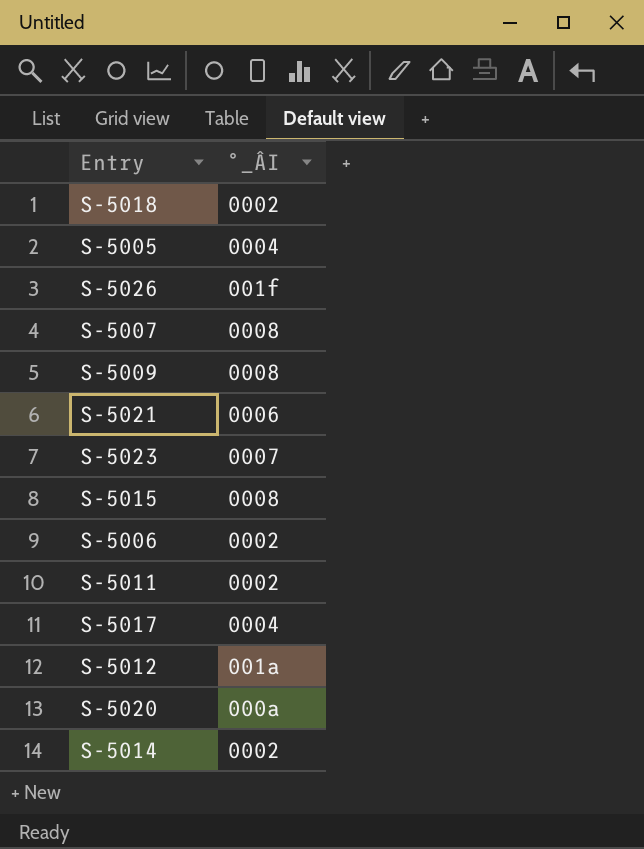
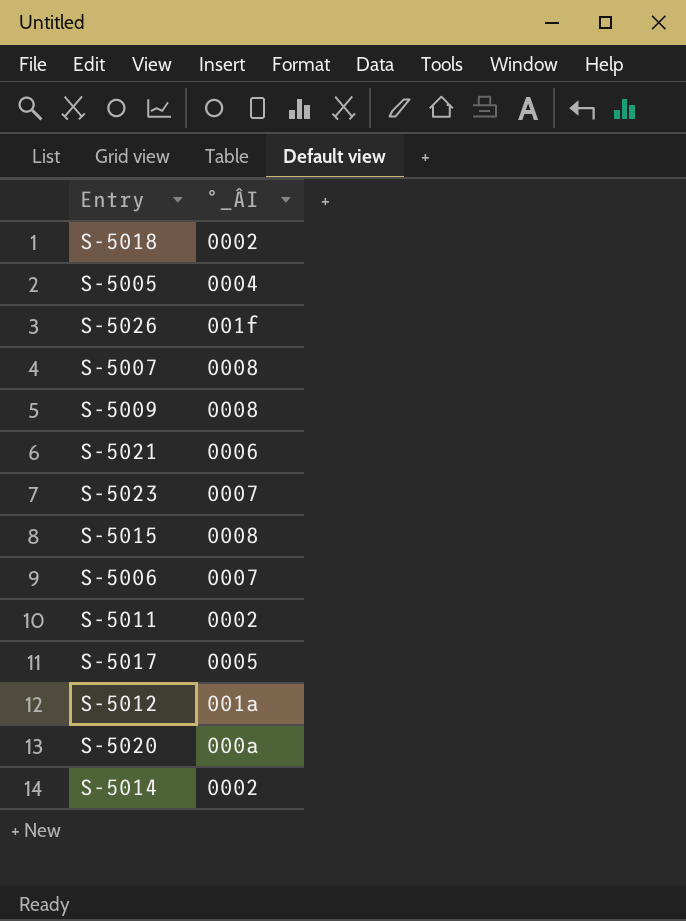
S-5006 | °_ÂI: 0002 -> 0007
S-5017 | °_ÂI: 0004 -> 0005

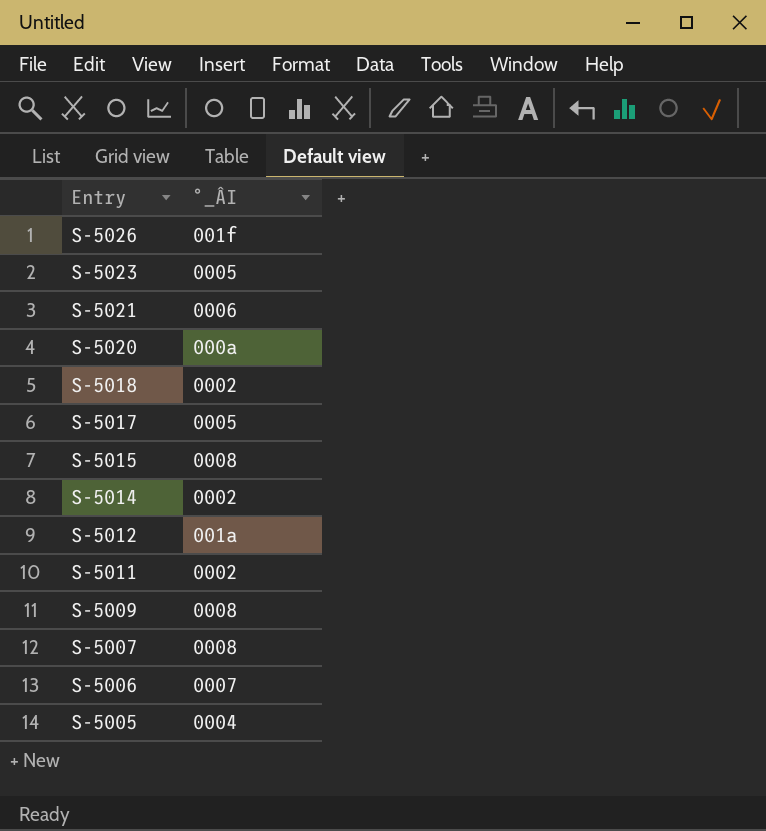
row order: none -> Entry descending
S-5023 | °_ÂI: 0007 -> 0005

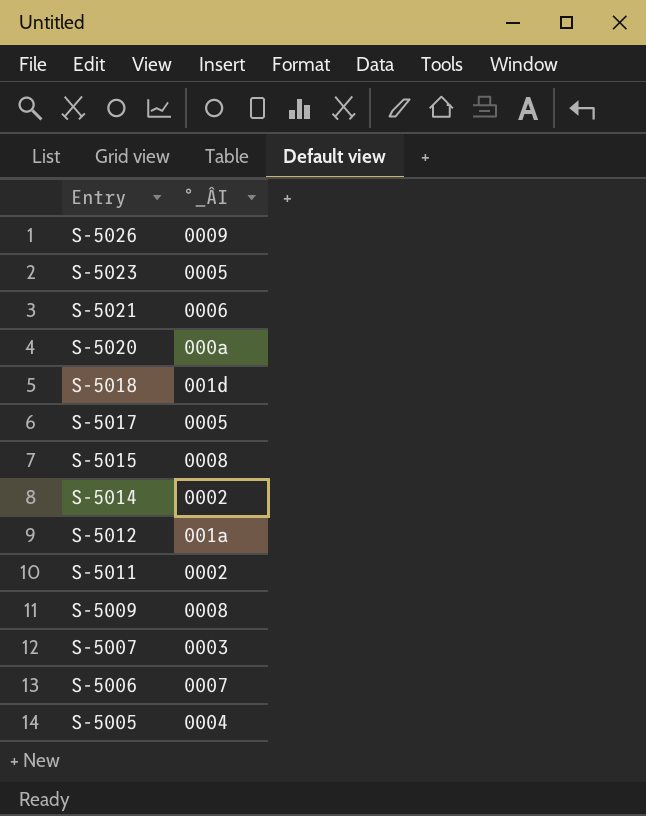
S-5026 | °_ÂI: 001f -> 0009
S-5018 | °_ÂI: 0002 -> 001d
S-5007 | °_ÂI: 0008 -> 0003

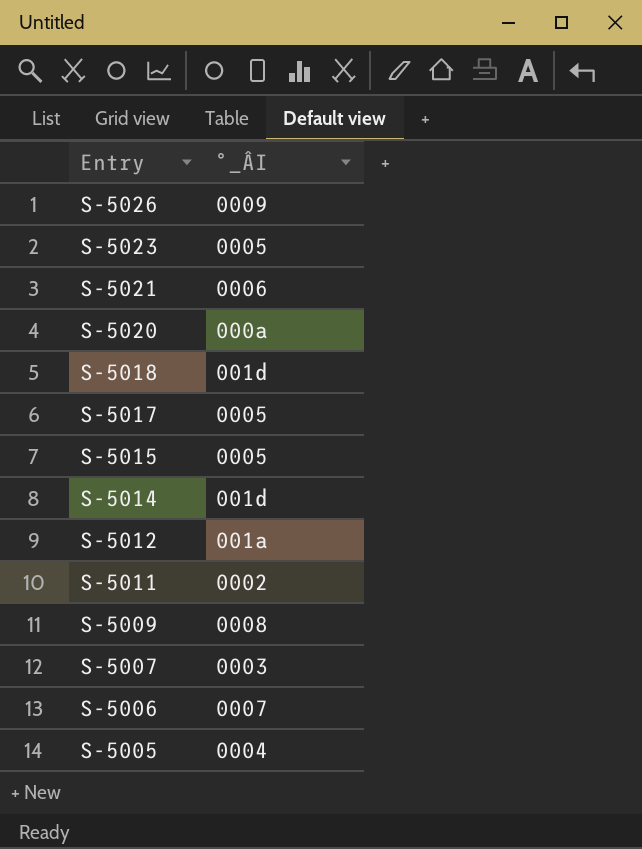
S-5015 | °_ÂI: 0008 -> 0005
S-5014 | °_ÂI: 0002 -> 001d

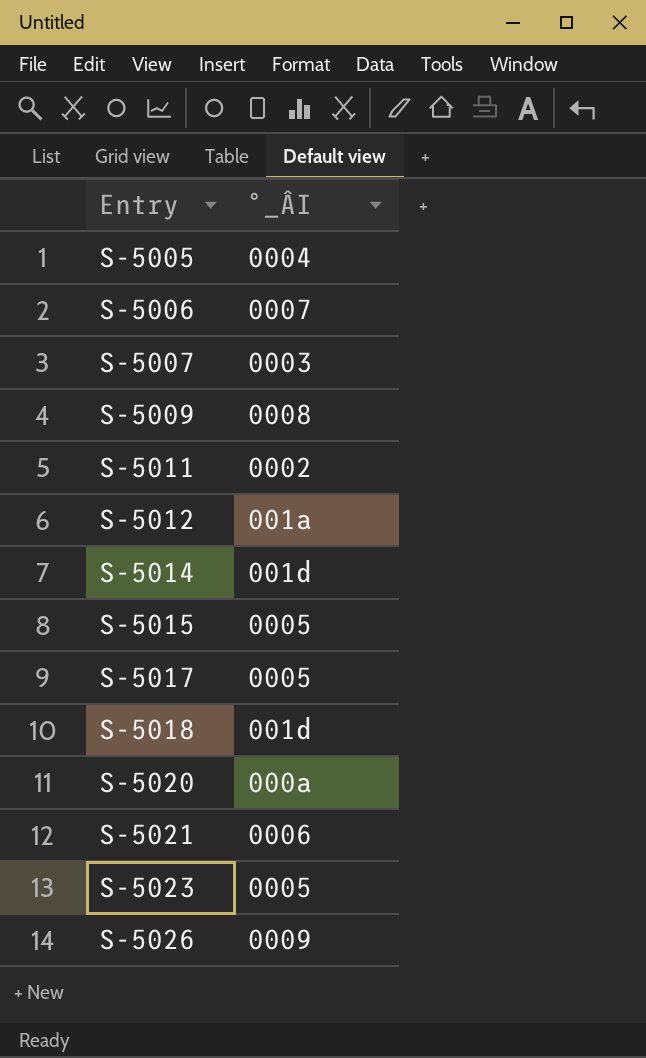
row order: Entry descending -> Entry ascending

